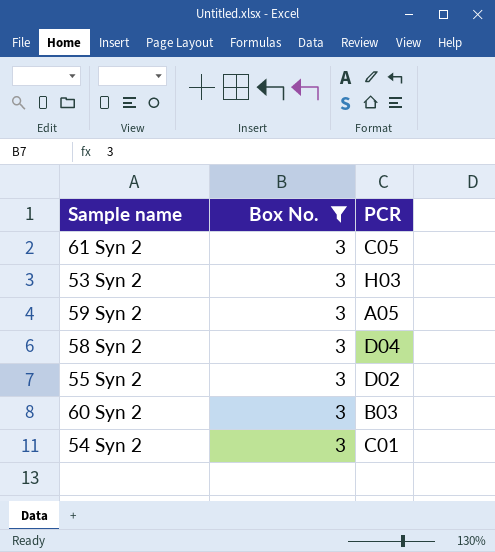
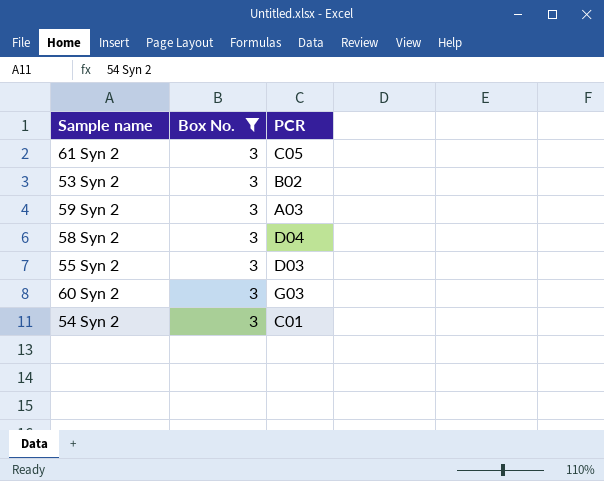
53 Syn 2 | PCR: H03 -> B02
59 Syn 2 | PCR: A05 -> A03
55 Syn 2 | PCR: D02 -> D03
60 Syn 2 | PCR: B03 -> G03

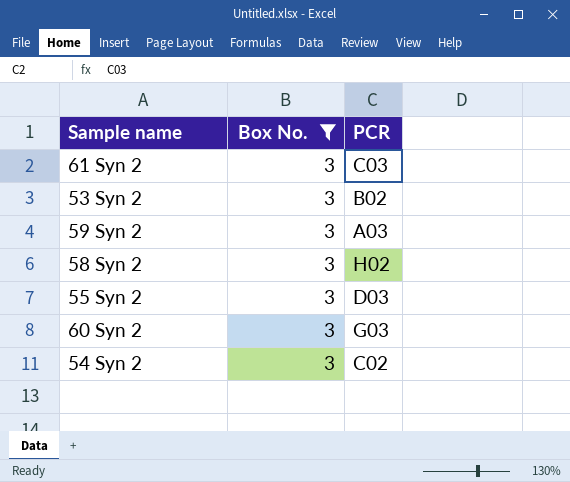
61 Syn 2 | PCR: C05 -> C03
58 Syn 2 | PCR: D04 -> H02
54 Syn 2 | PCR: C01 -> C02

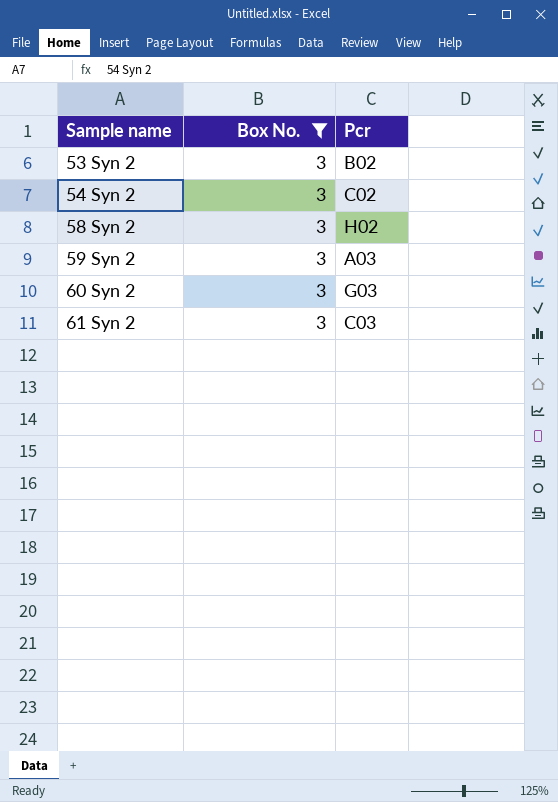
row order: none -> Sample name ascending
column name: PCR -> Pcr
row 55 Syn 2: 3 | D03 -> none

